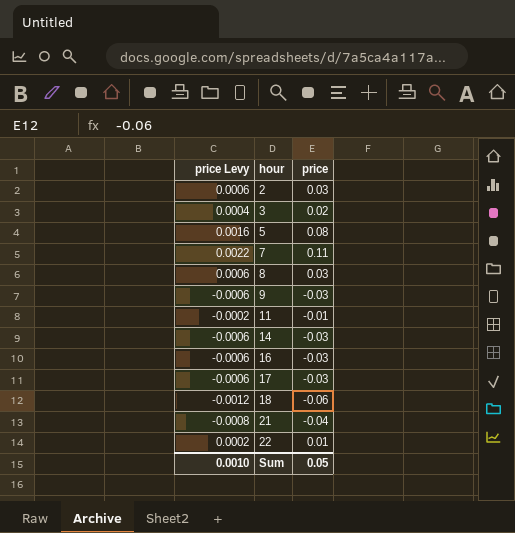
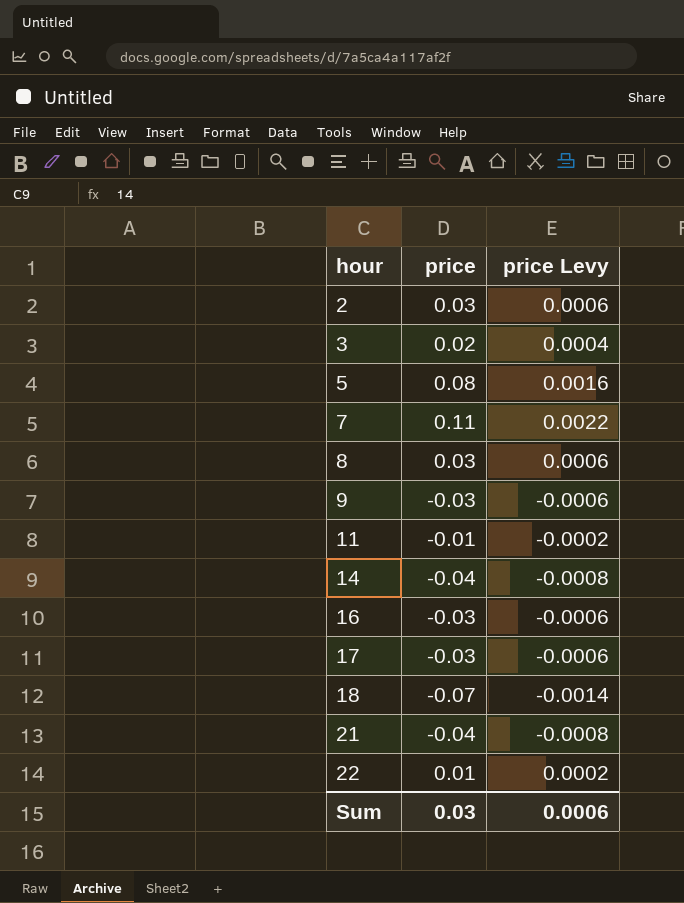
column price Levy | position: 1 -> 3
14 | price: -0.03 -> -0.04
14 | price Levy: -0.0006 -> -0.0008
18 | price: -0.06 -> -0.07
18 | price Levy: -0.0012 -> -0.0014
Sum | price: 0.05 -> 0.03
Sum | price Levy: 0.0010 -> 0.0006

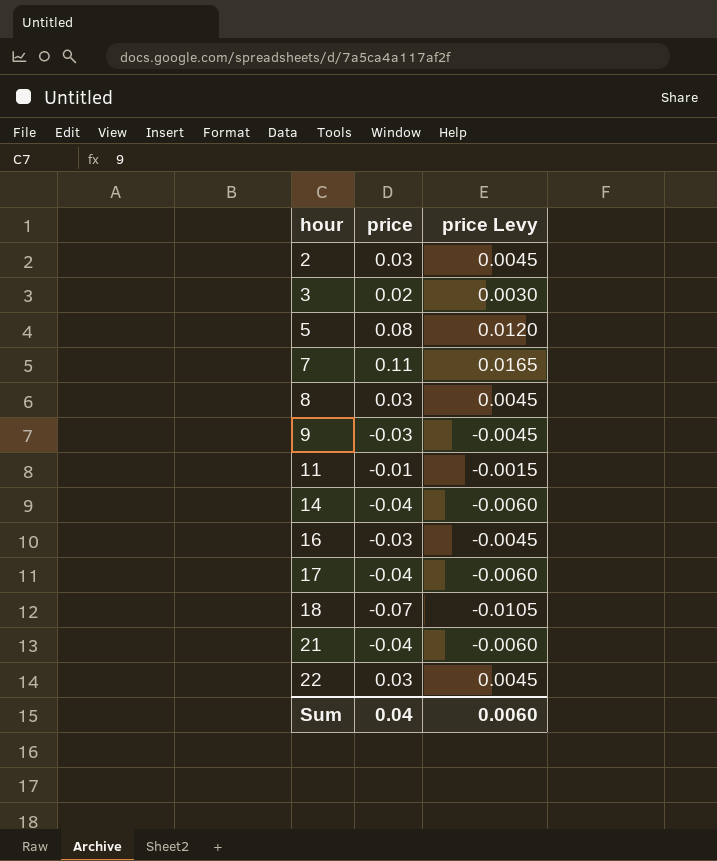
column price Levy | formula: [price] * 0.02 -> [price] * 0.15
17 | price: -0.03 -> -0.04
22 | price: 0.01 -> 0.03
Sum | price: 0.03 -> 0.04
Sum | price Levy: 0.0006 -> 0.0060

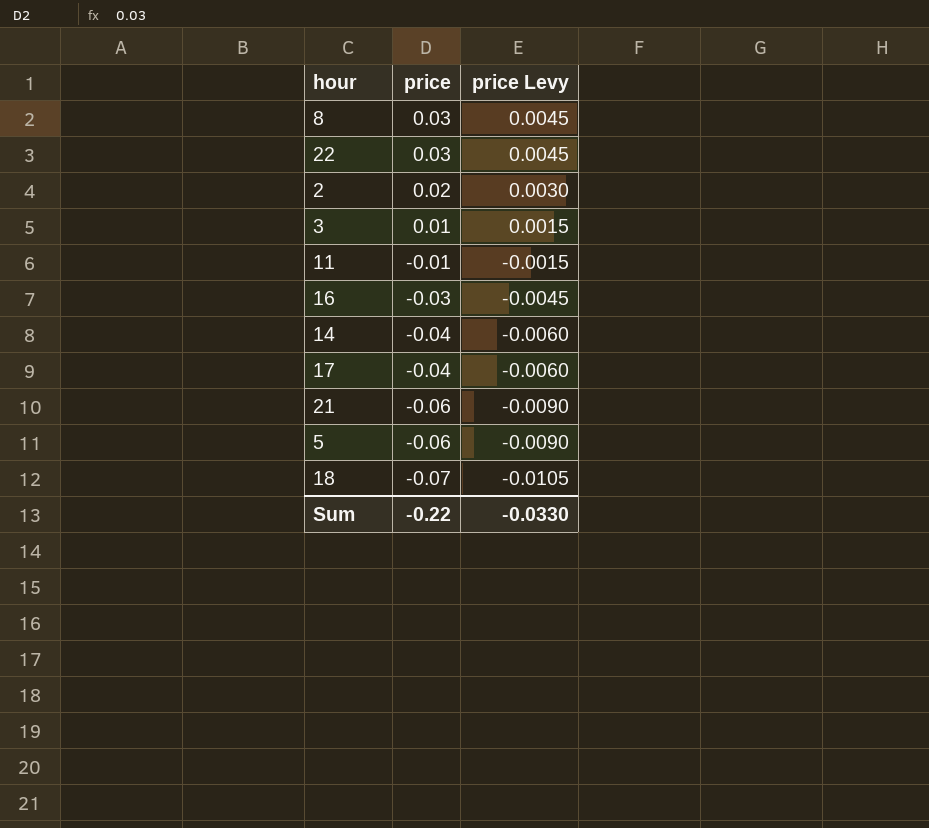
row order: hour ascending -> price descending
row 7: 0.11 | 0.0165 -> none
row 9: -0.03 | -0.0045 -> none
2 | price: 0.03 -> 0.02
2 | price Levy: 0.0045 -> 0.0030
3 | price: 0.02 -> 0.01
3 | price Levy: 0.0030 -> 0.0015
21 | price: -0.04 -> -0.06
21 | price Levy: -0.0060 -> -0.0090
5 | price: 0.08 -> -0.06
5 | price Levy: 0.0120 -> -0.0090
Sum | price: 0.04 -> -0.22
Sum | price Levy: 0.0060 -> -0.0330

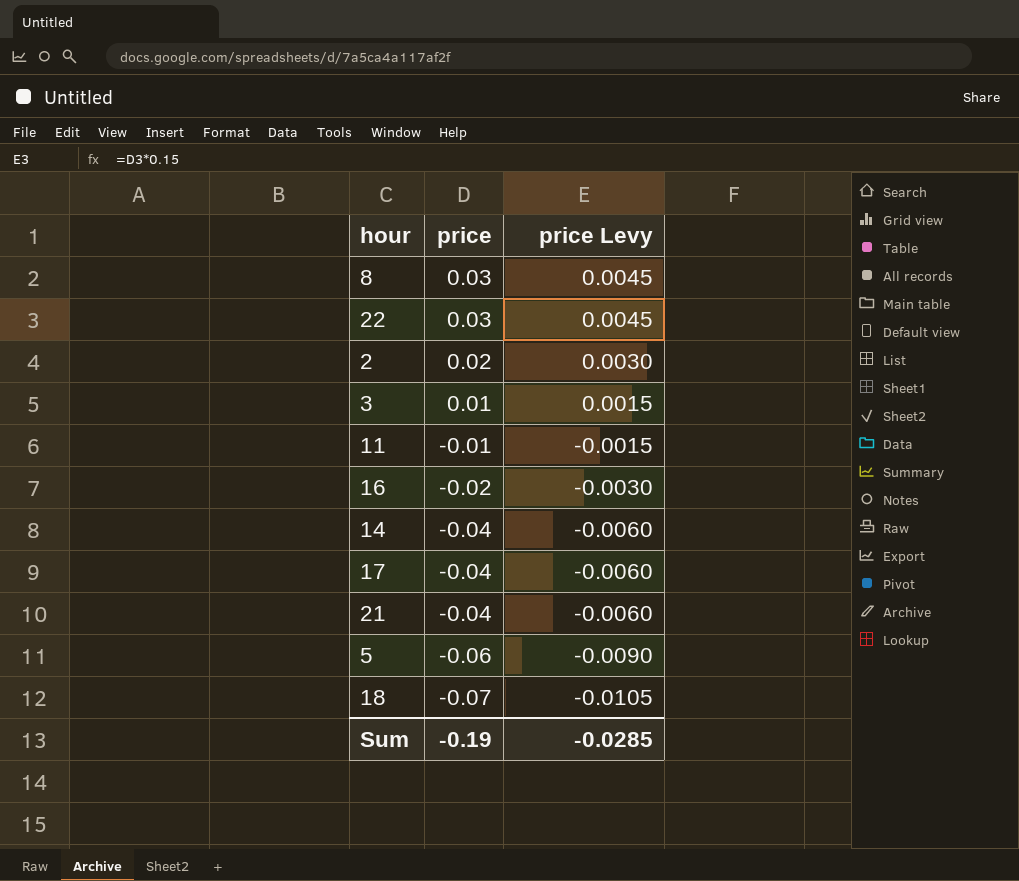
16 | price: -0.03 -> -0.02
16 | price Levy: -0.0045 -> -0.0030
21 | price: -0.06 -> -0.04
21 | price Levy: -0.0090 -> -0.0060
Sum | price: -0.22 -> -0.19
Sum | price Levy: -0.0330 -> -0.0285

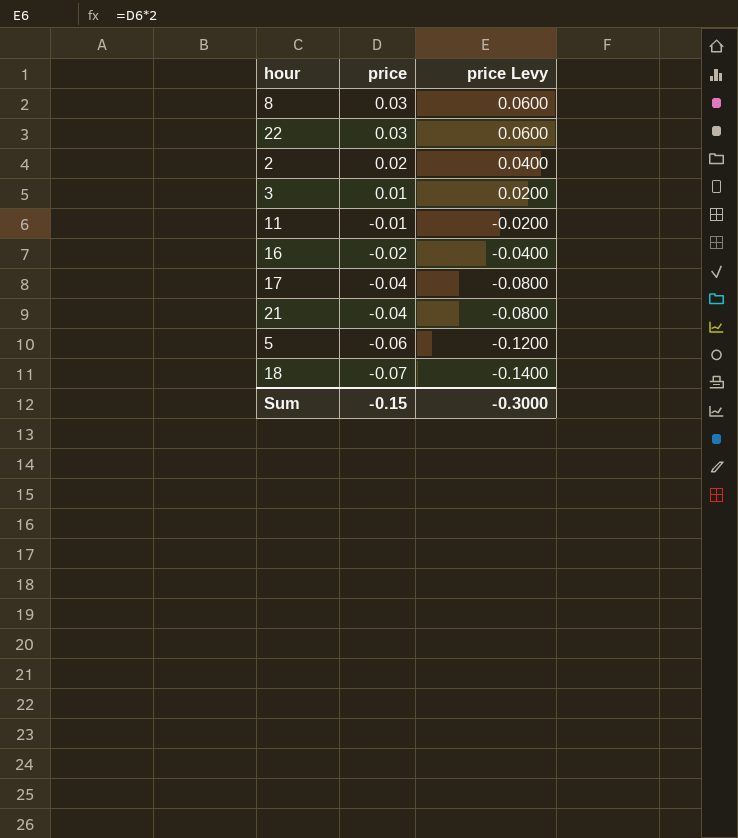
column price Levy | formula: [price] * 0.15 -> [price] * 2
row 14: -0.04 | -0.0060 -> none
Sum | price: -0.19 -> -0.15
Sum | price Levy: -0.0285 -> -0.3000

